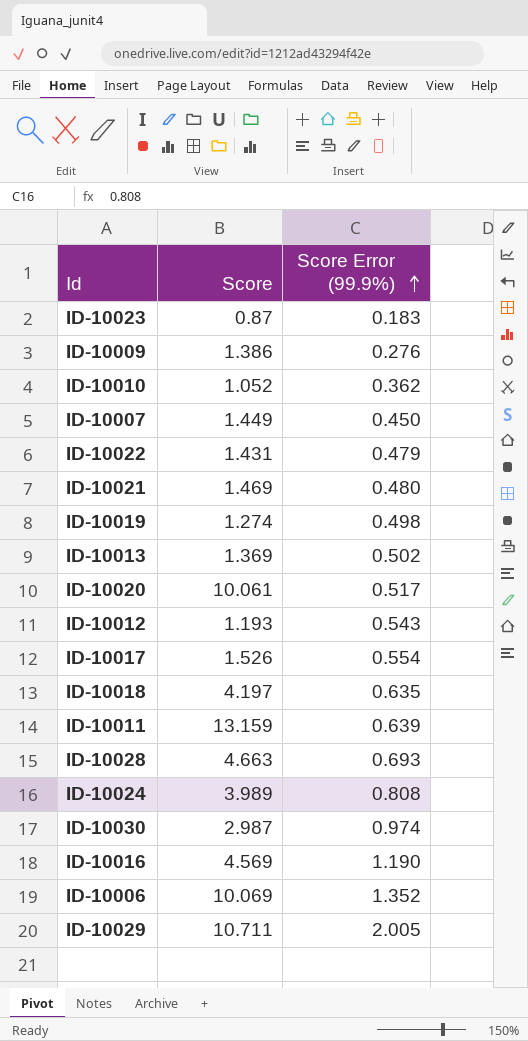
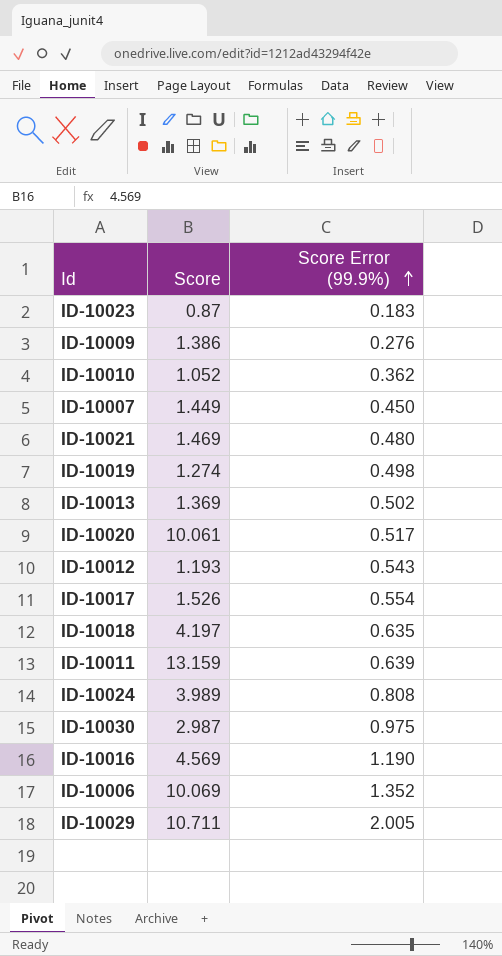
row ID-10022: 1.431 | 0.479 -> none
row ID-10028: 4.663 | 0.693 -> none
ID-10030 | Score Error (99.9%): 0.974 -> 0.975

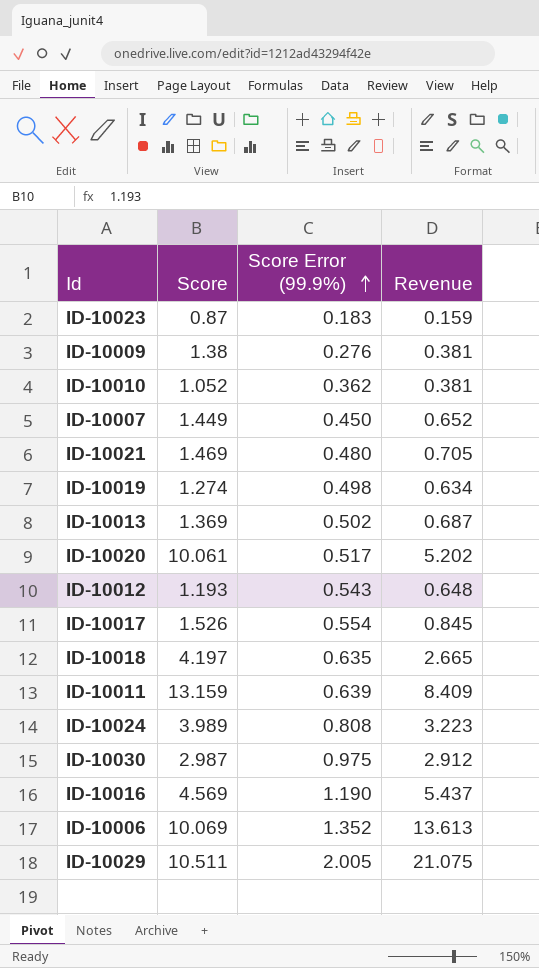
column Revenue | formula: none -> [Score] * [Score Error (99.9%)]
ID-10009 | Score: 1.386 -> 1.38
ID-10029 | Score: 10.711 -> 10.511

